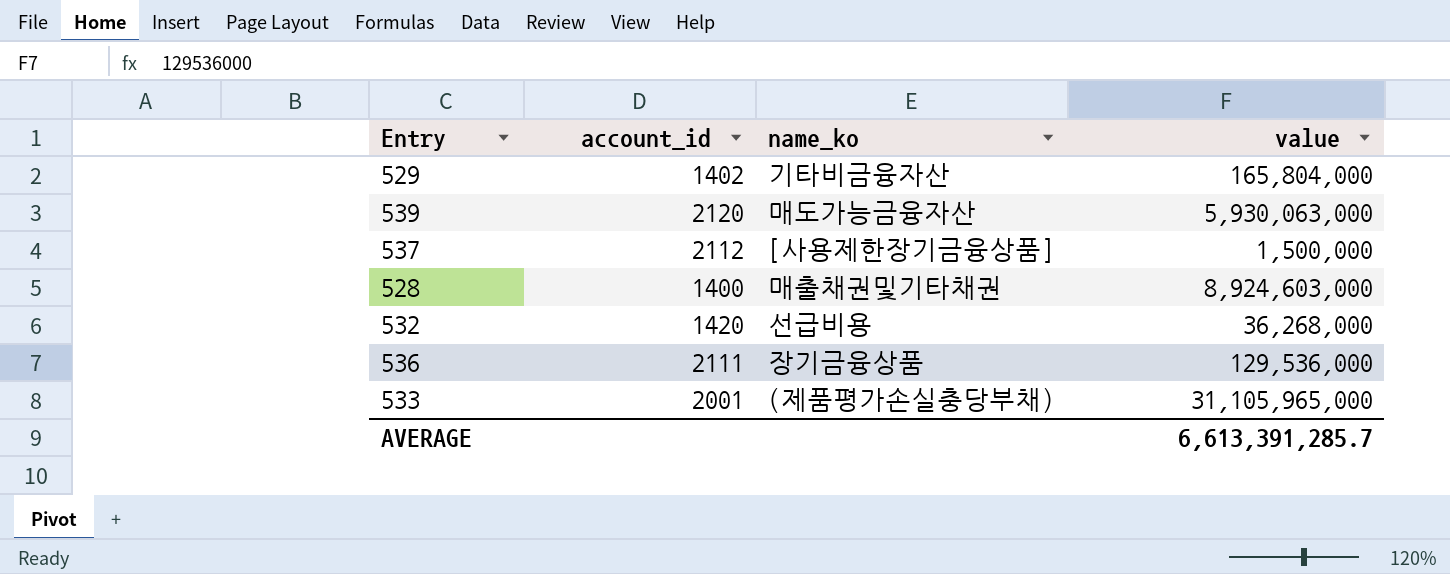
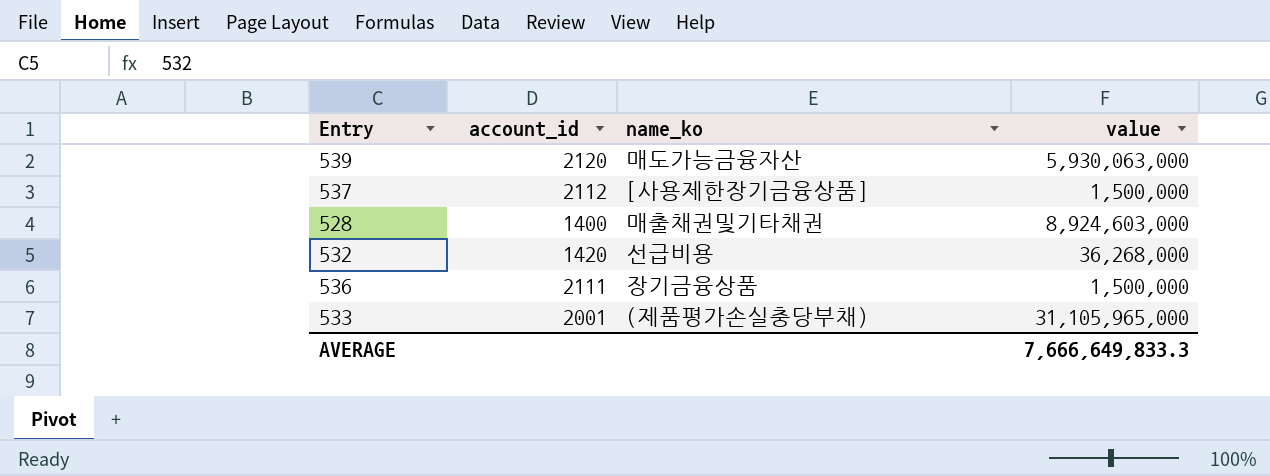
row 529: 1402 | 기타비금융자산 | 165,804,000 -> none
536 | value: 129,536,000 -> 1,500,000
AVERAGE | value: 6,613,391,285.7 -> 7,666,649,833.3

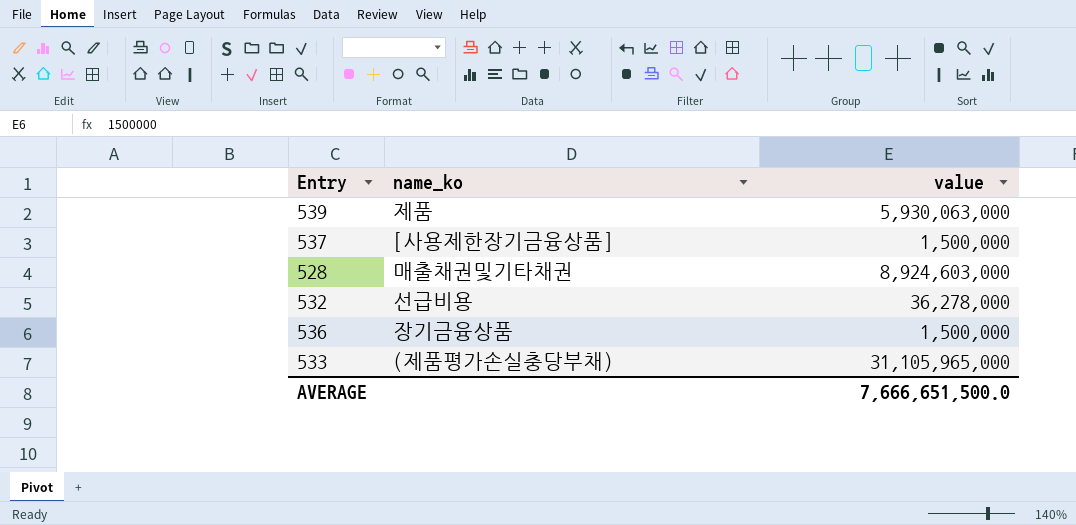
column account_id | position: 2 -> none
539 | name_ko: 매도가능금융자산 -> 제품
532 | value: 36,268,000 -> 36,278,000
AVERAGE | value: 7,666,649,833.3 -> 7,666,651,500.0

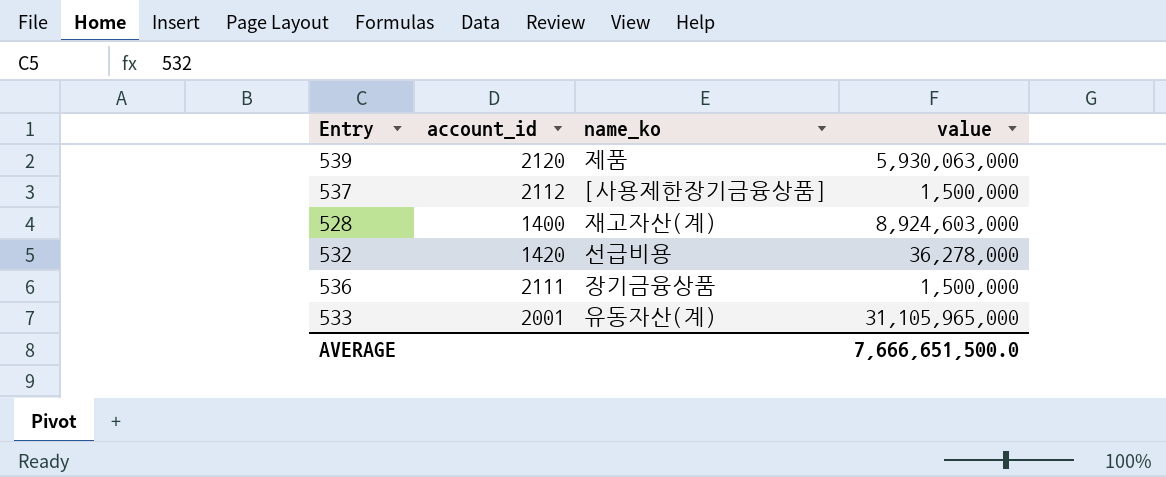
column account_id | position: none -> 2
528 | name_ko: 매출채권및기타채권 -> 재고자산(계)
533 | name_ko: (제품평가손실충당부채) -> 유동자산(계)

